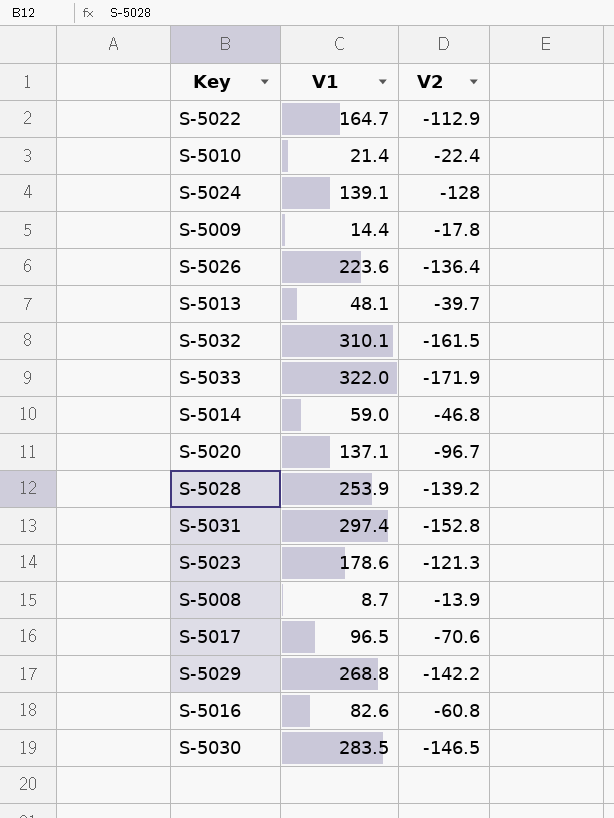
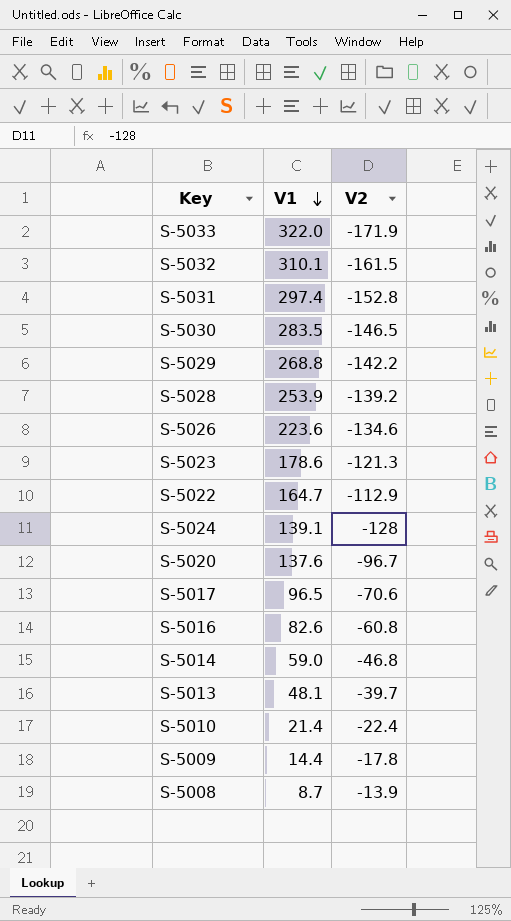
row order: none -> V1 descending
S-5026 | V2: -136.4 -> -134.6
S-5020 | V1: 137.1 -> 137.6

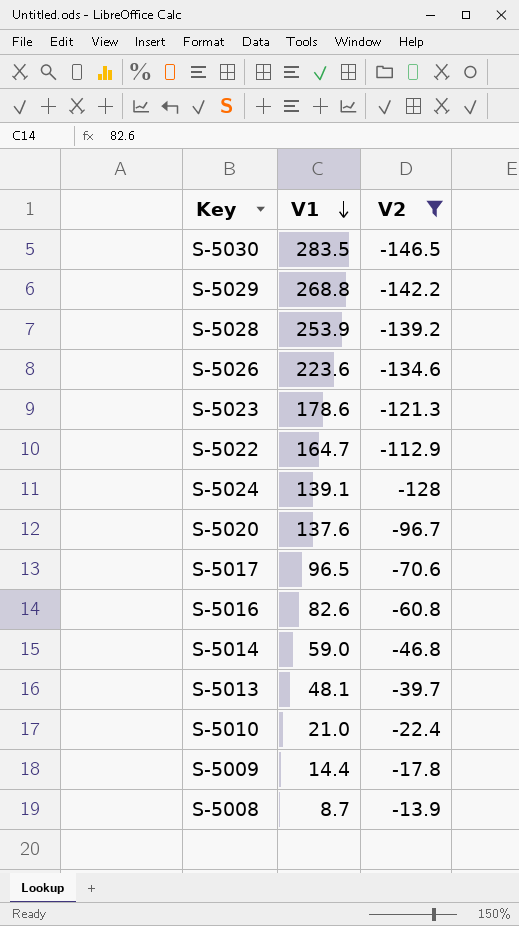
filter: none -> V2 >= -146.5
S-5010 | V1: 21.4 -> 21.0

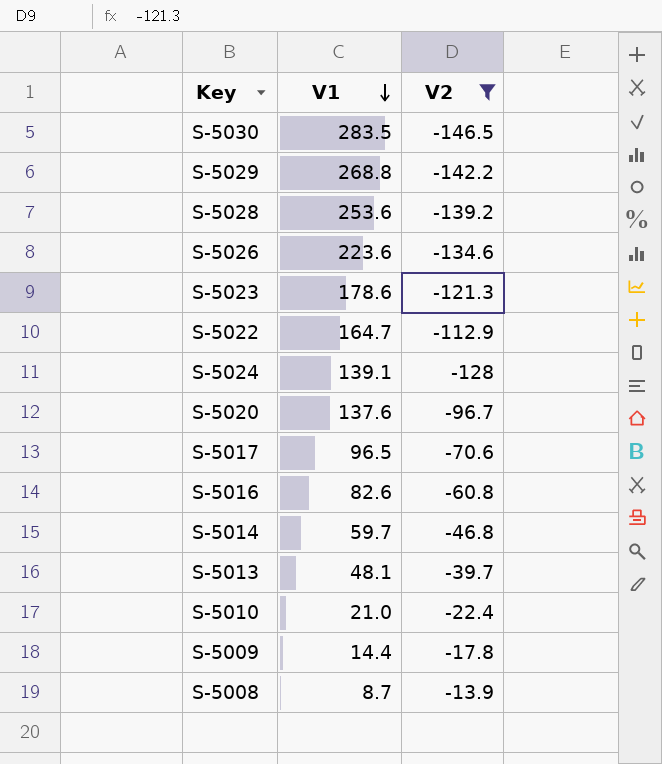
S-5028 | V1: 253.9 -> 253.6
S-5014 | V1: 59.0 -> 59.7

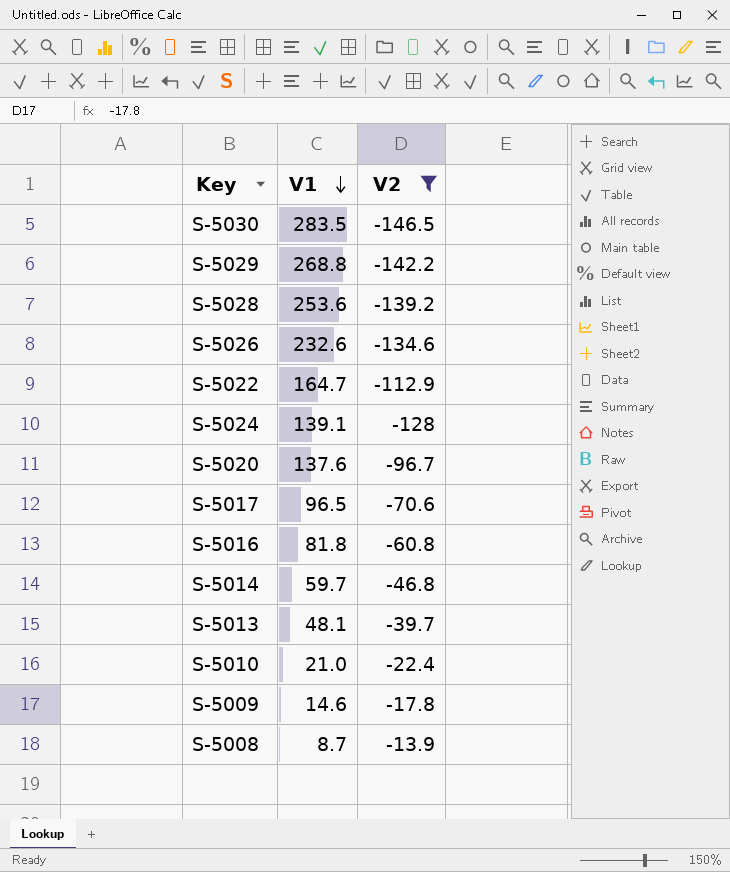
row S-5023: 178.6 | -121.3 -> none
S-5026 | V1: 223.6 -> 232.6
S-5016 | V1: 82.6 -> 81.8
S-5009 | V1: 14.4 -> 14.6

